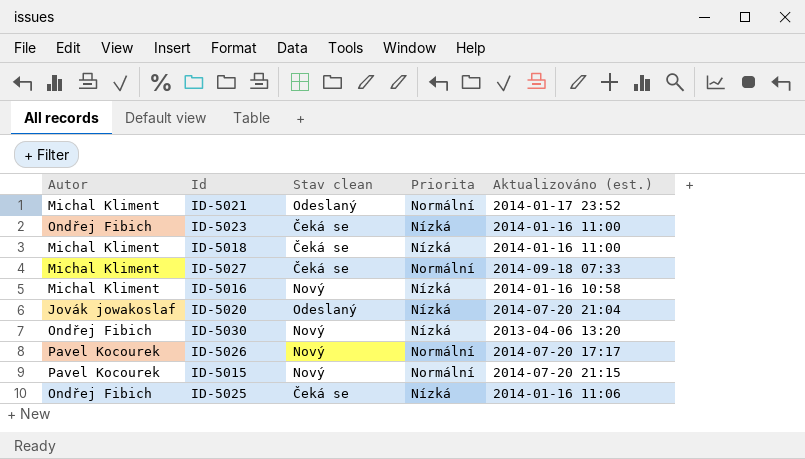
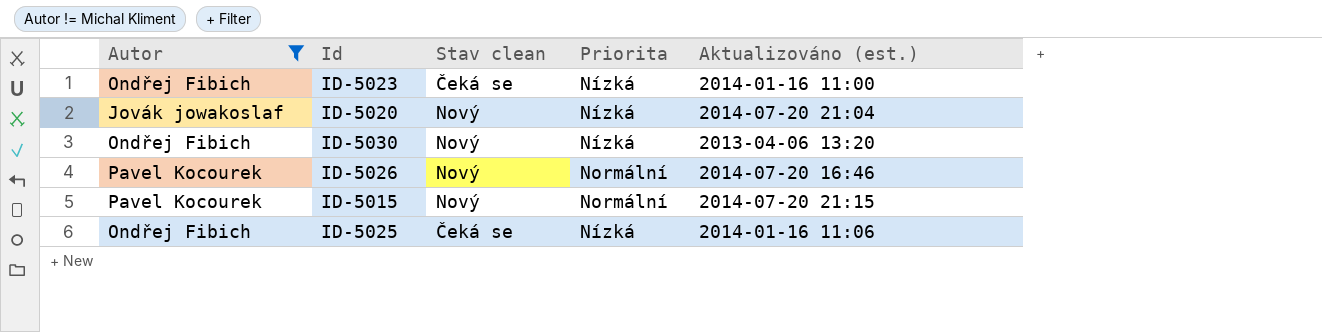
filter: none -> Autor != Michal Kliment
ID-5020 | Stav clean: Odeslaný -> Nový
ID-5026 | Aktualizováno (est.): 2014-07-20 17:17 -> 2014-07-20 16:46

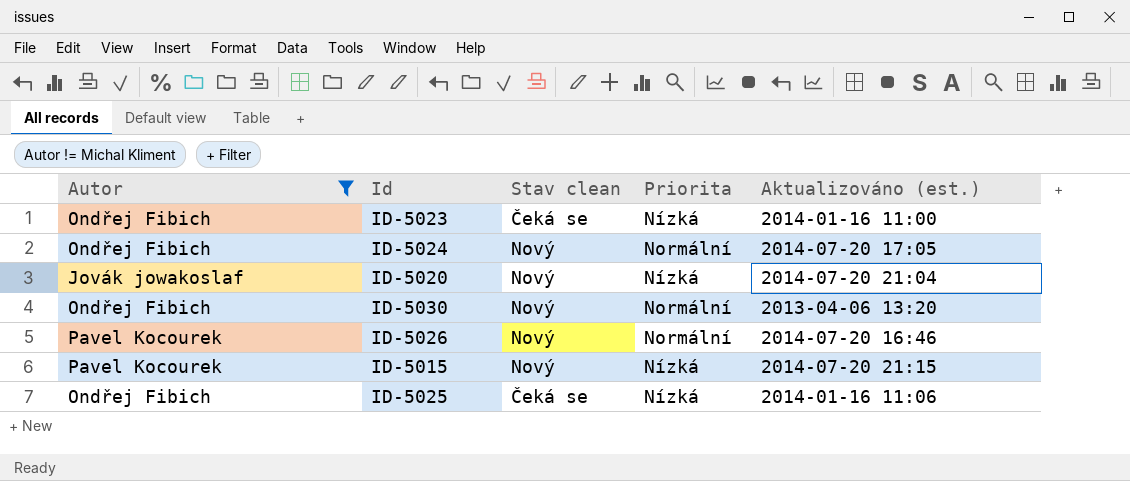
row ID-5024: none -> Ondřej Fibich | Nový | Normální | 2014-07-20 17:05
ID-5030 | Priorita: Nízká -> Normální
ID-5015 | Priorita: Normální -> Nízká

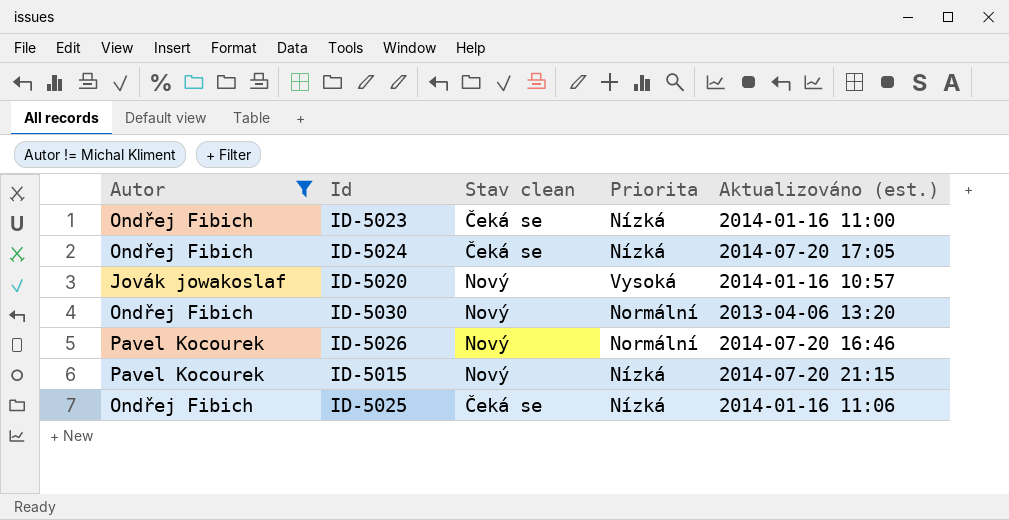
ID-5024 | Stav clean: Nový -> Čeká se
ID-5024 | Priorita: Normální -> Nízká
ID-5020 | Priorita: Nízká -> Vysoká
ID-5020 | Aktualizováno (est.): 2014-07-20 21:04 -> 2014-01-16 10:57

